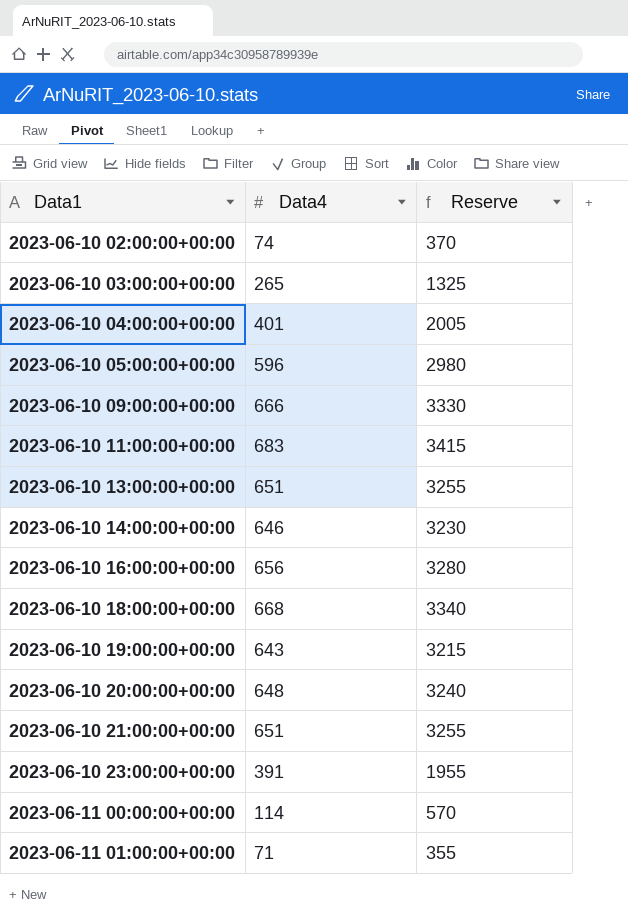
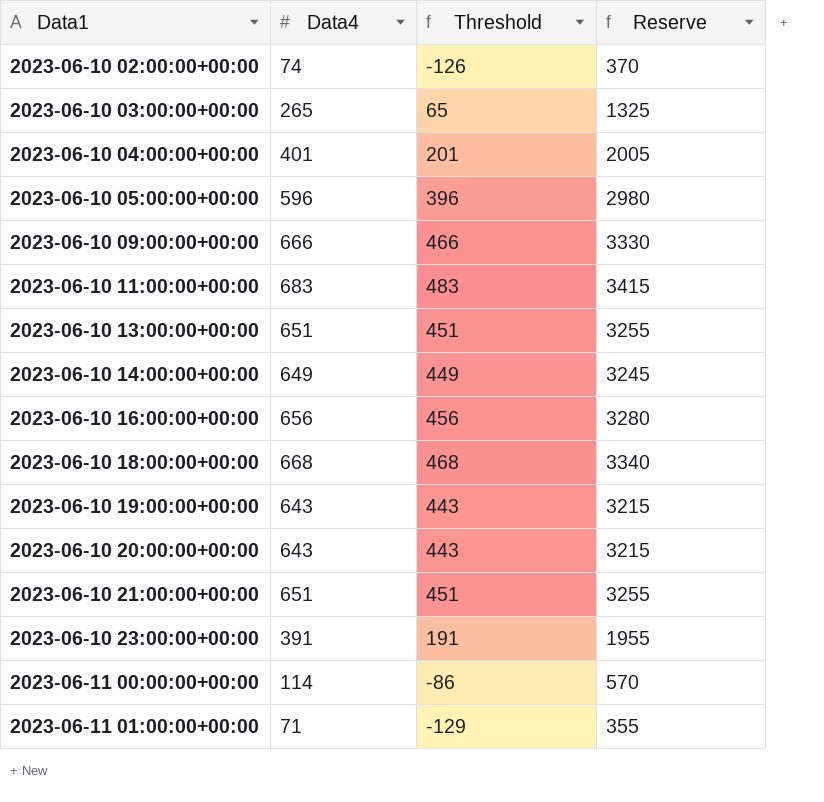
column Threshold | formula: none -> [Data4] - 200
2023-06-10 14:00:00+00:00 | Data4: 646 -> 649
2023-06-10 14:00:00+00:00 | Reserve: 3230 -> 3245
2023-06-10 20:00:00+00:00 | Data4: 648 -> 643
2023-06-10 20:00:00+00:00 | Reserve: 3240 -> 3215

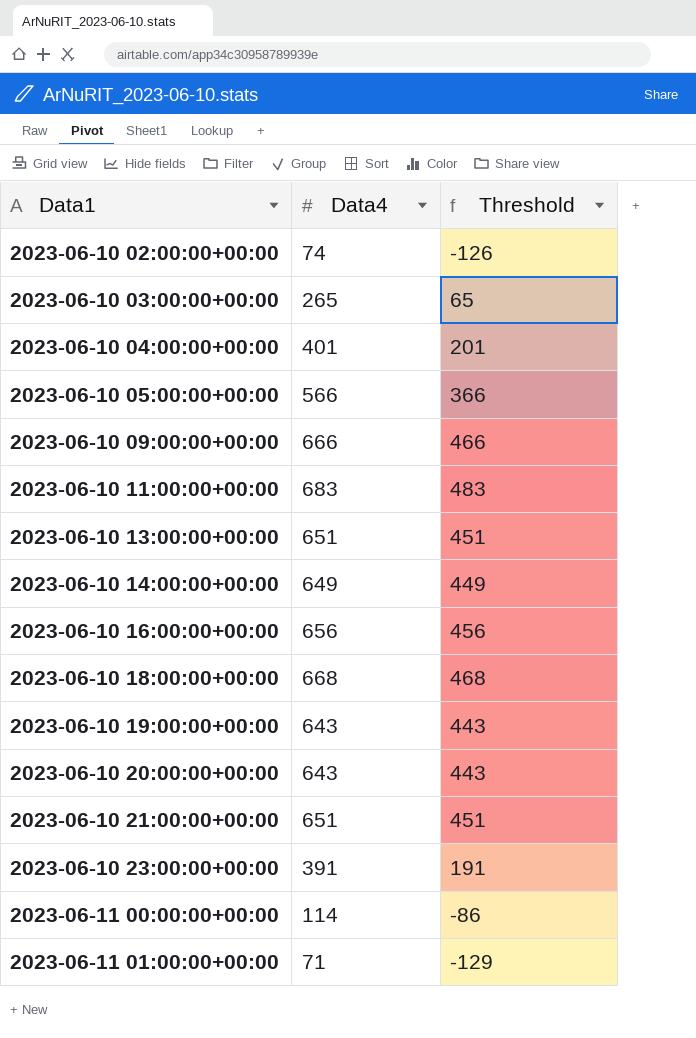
column Reserve | formula: [Data4] * 5 -> none
2023-06-10 05:00:00+00:00 | Data4: 596 -> 566
2023-06-10 05:00:00+00:00 | Threshold: 396 -> 366

